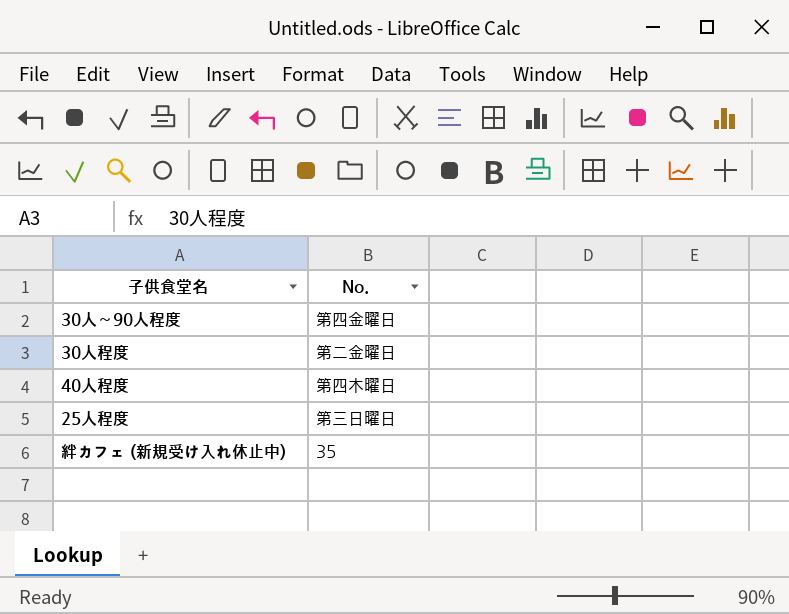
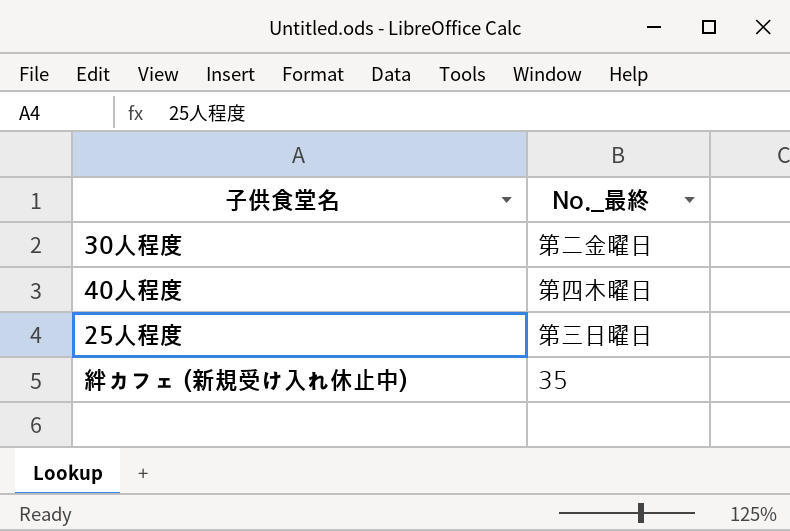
column name: No. -> No._最終
row 30人～90人程度: 第四金曜日 -> none

